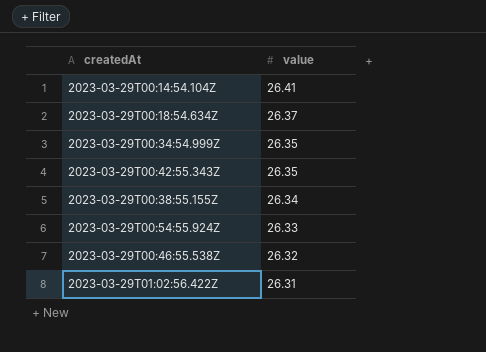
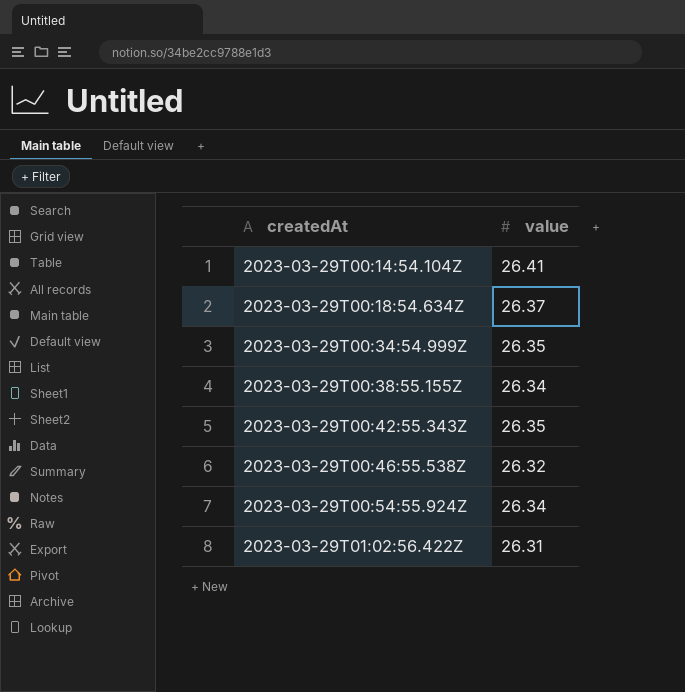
row order: value descending -> createdAt ascending
2023-03-29T00:54:55.924Z | value: 26.33 -> 26.34

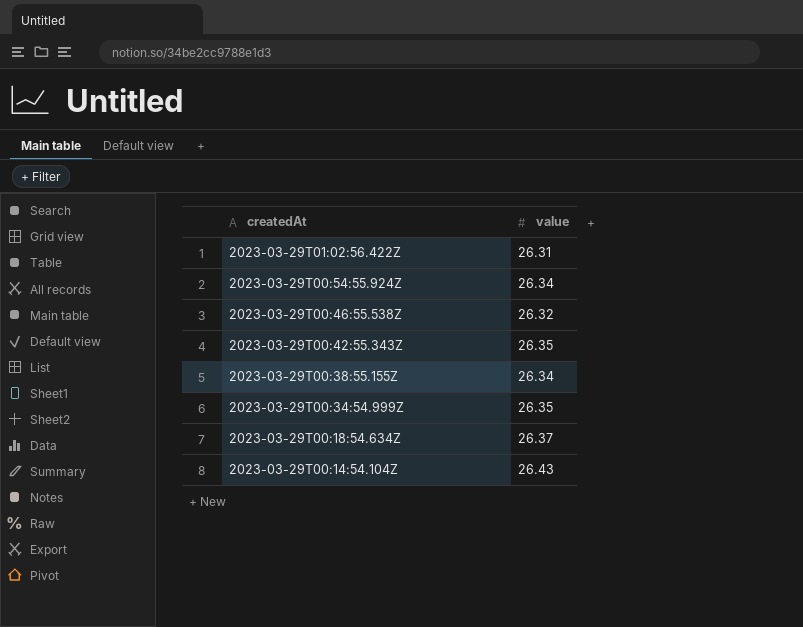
row order: createdAt ascending -> createdAt descending
2023-03-29T00:14:54.104Z | value: 26.41 -> 26.43

